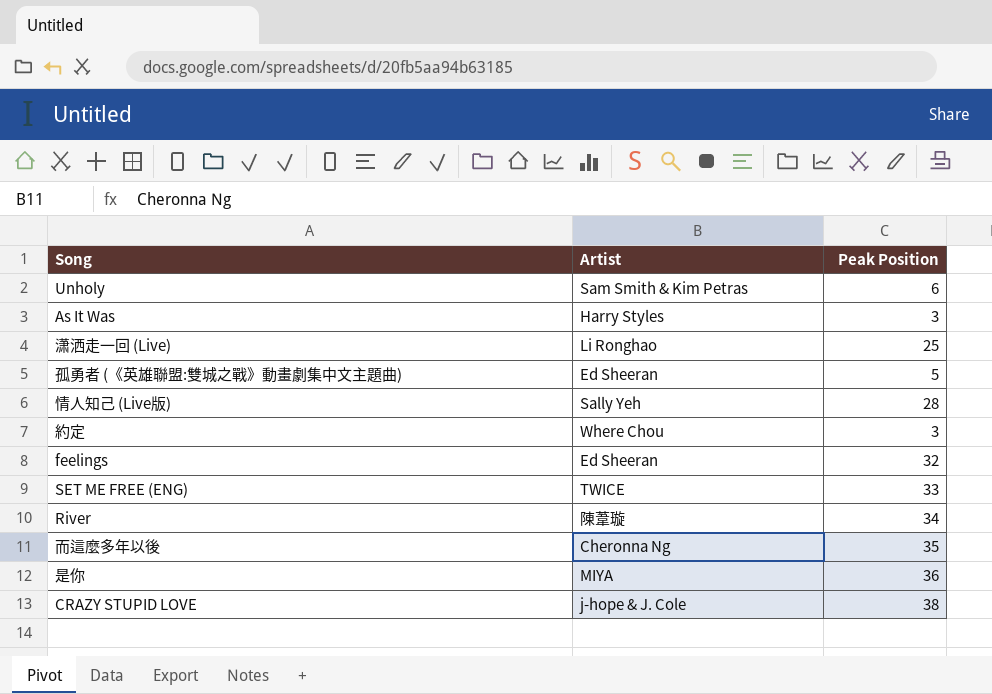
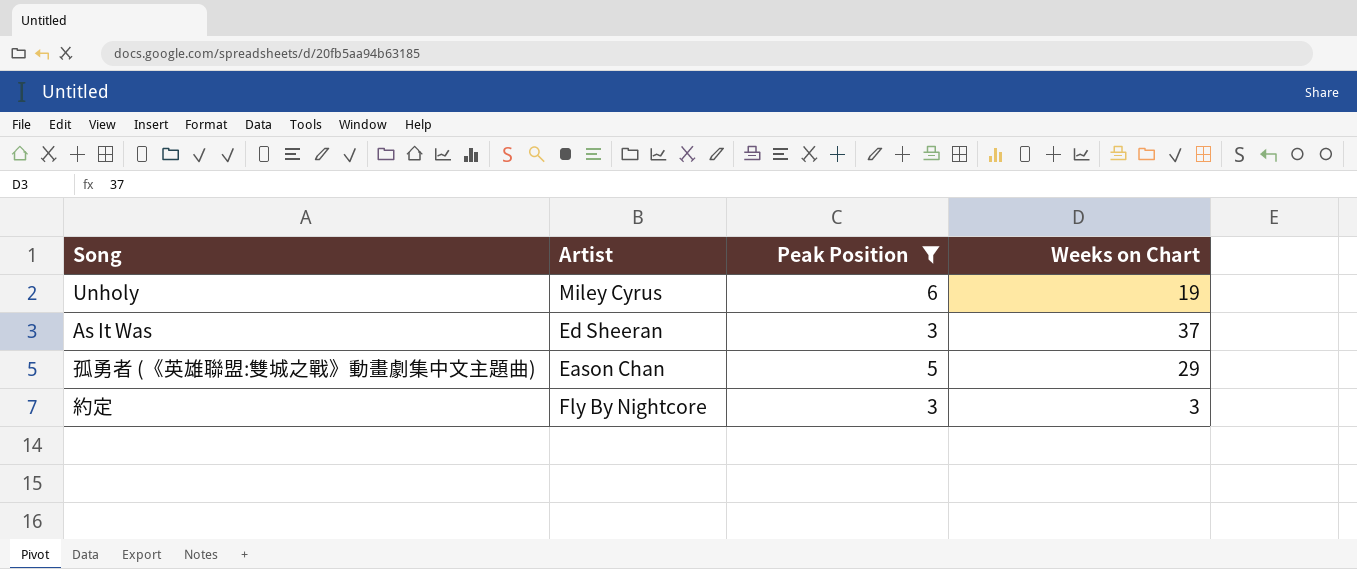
filter: none -> Peak Position <= 6
column Weeks on Chart | position: none -> 4
Unholy | Artist: Sam Smith & Kim Petras -> Miley Cyrus
As It Was | Artist: Harry Styles -> Ed Sheeran
孤勇者 (《英雄聯盟:雙城之戰》動畫劇集中文主題曲) | Artist: Ed Sheeran -> Eason Chan
約定 | Artist: Where Chou -> Fly By Nightcore

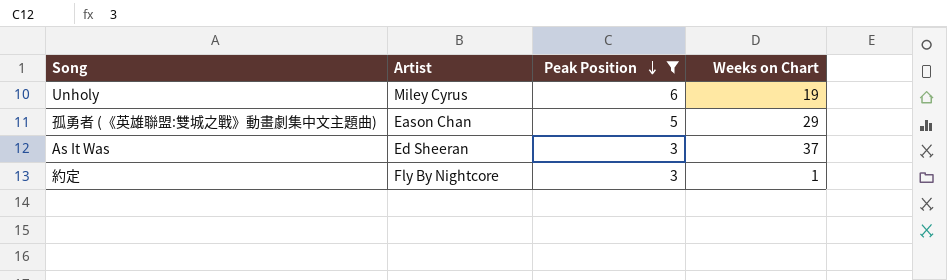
row order: none -> Peak Position descending
約定 | Weeks on Chart: 3 -> 1

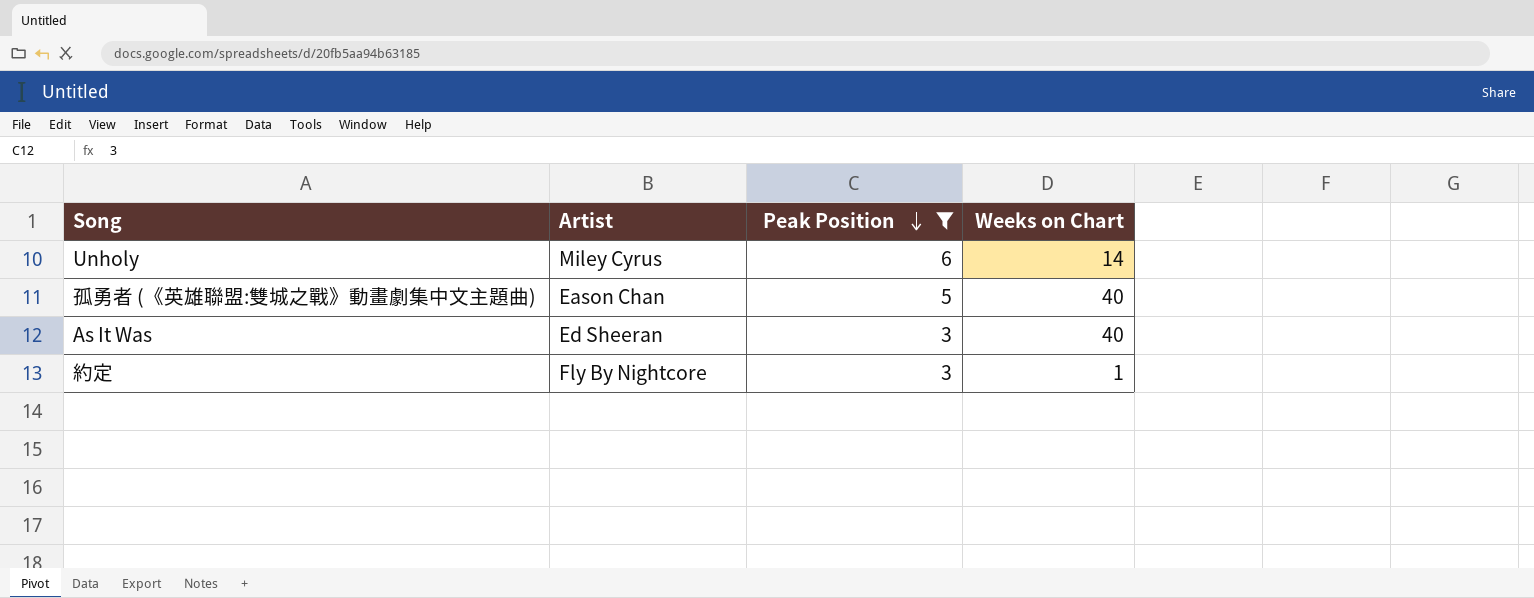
Unholy | Weeks on Chart: 19 -> 14
孤勇者 (《英雄聯盟:雙城之戰》動畫劇集中文主題曲) | Weeks on Chart: 29 -> 40
As It Was | Weeks on Chart: 37 -> 40

